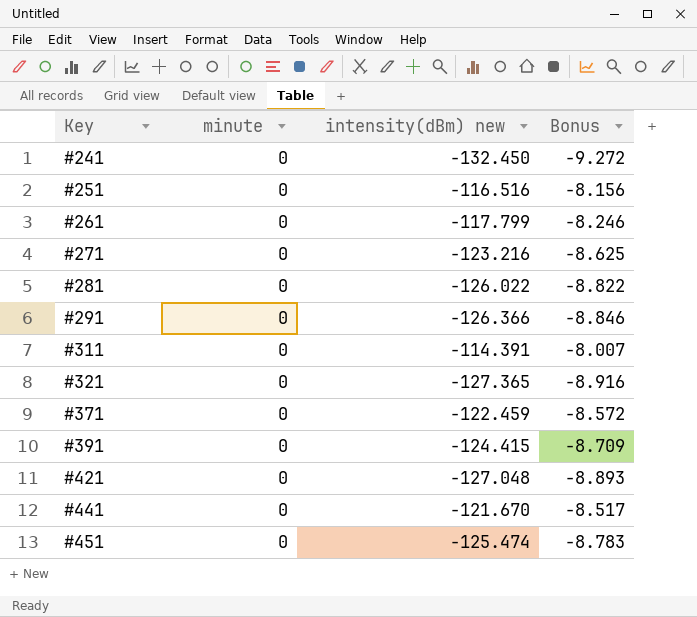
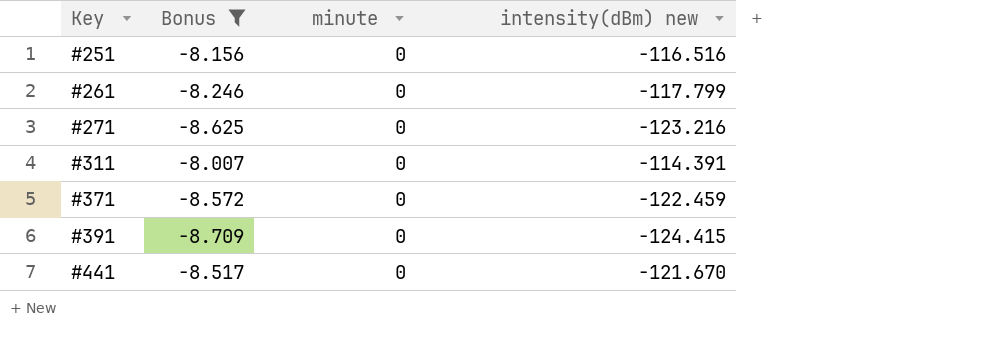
filter: none -> Bonus >= -8.709
column Bonus | position: 4 -> 2

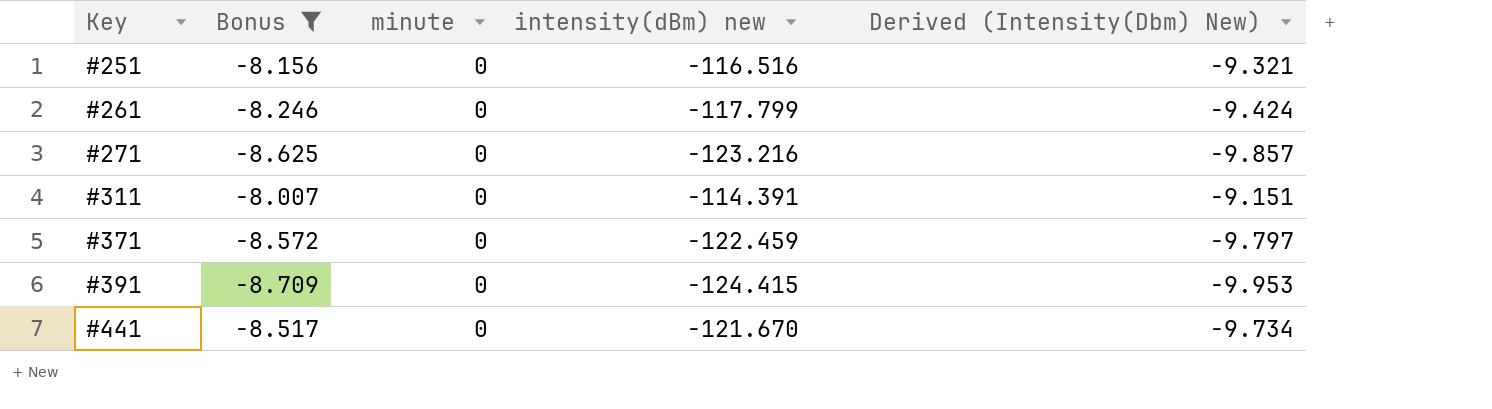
column Derived (Intensity(Dbm) New) | formula: none -> [intensity(dBm) new] * 0.08

